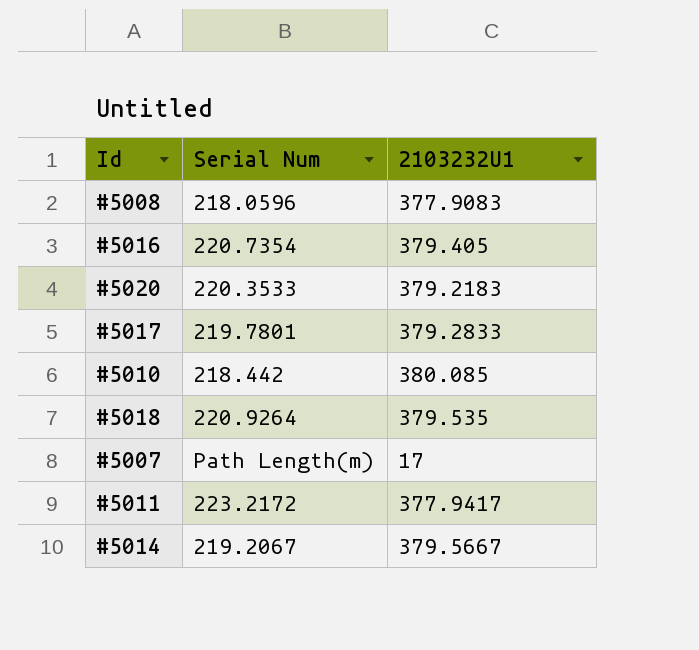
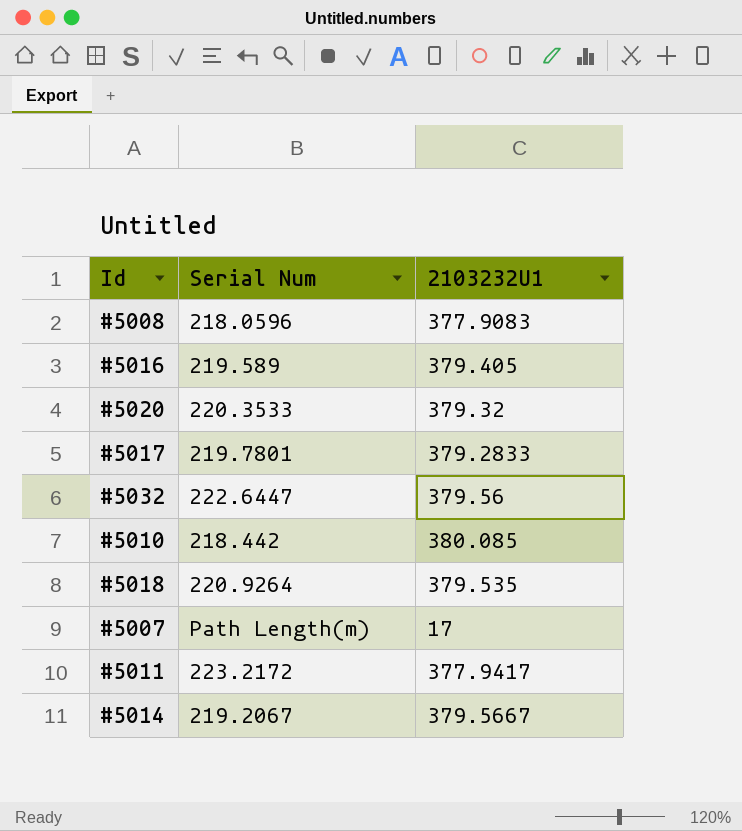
#5016 | Serial Num: 220.7354 -> 219.589
#5020 | 2103232U1: 379.2183 -> 379.32
row #5032: none -> 222.6447 | 379.56

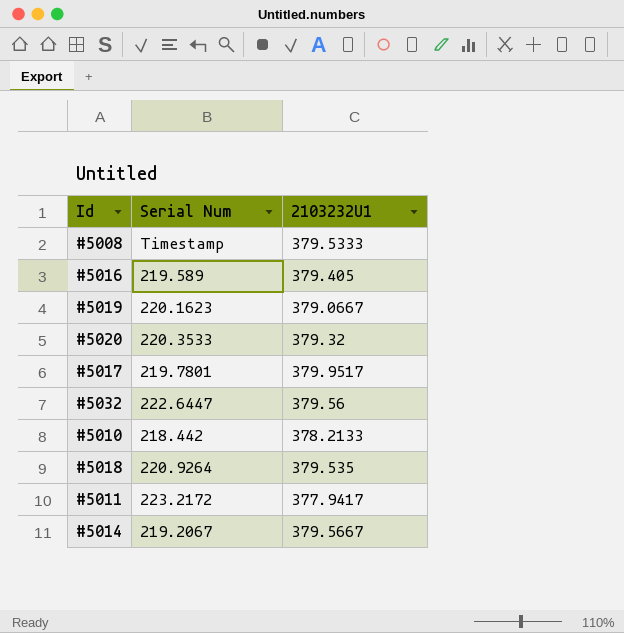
row #5007: Path Length(m) | 17 -> none
#5008 | Serial Num: 218.0596 -> Timestamp
#5008 | 2103232U1: 377.9083 -> 379.5333
row #5019: none -> 220.1623 | 379.0667
#5017 | 2103232U1: 379.2833 -> 379.9517
#5010 | 2103232U1: 380.085 -> 378.2133

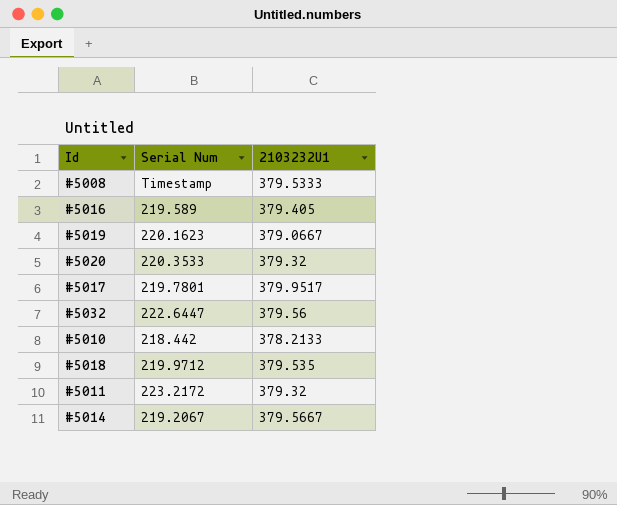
#5018 | Serial Num: 220.9264 -> 219.9712
#5011 | 2103232U1: 377.9417 -> 379.32

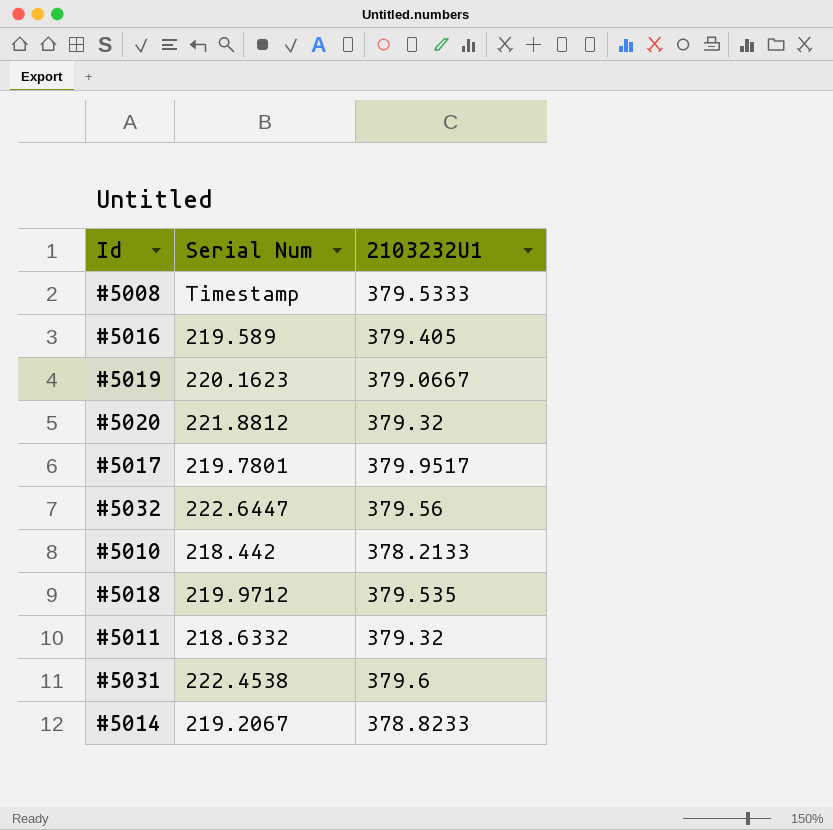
#5020 | Serial Num: 220.3533 -> 221.8812
#5011 | Serial Num: 223.2172 -> 218.6332
row #5031: none -> 222.4538 | 379.6
#5014 | 2103232U1: 379.5667 -> 378.8233

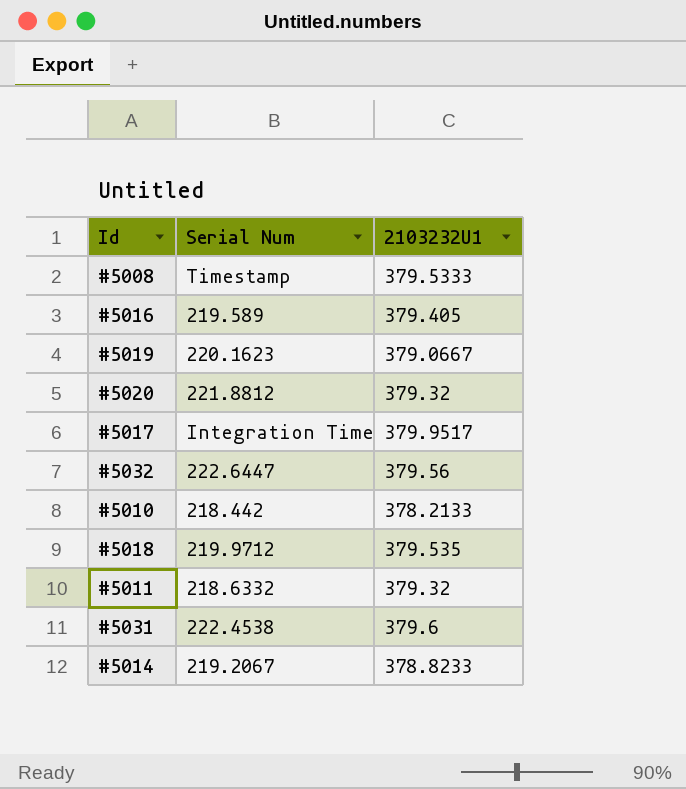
#5017 | Serial Num: 219.7801 -> Integration Time

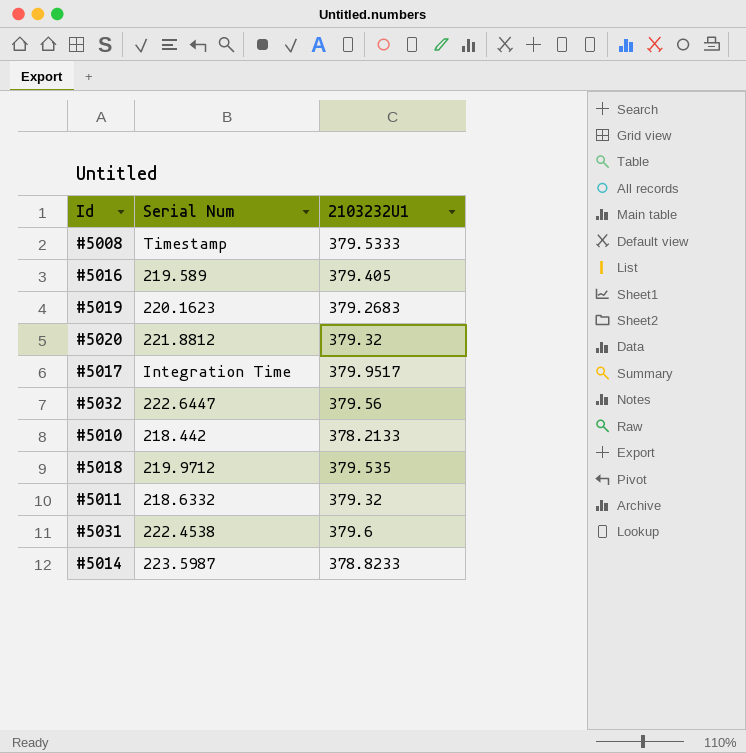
#5019 | 2103232U1: 379.0667 -> 379.2683
#5014 | Serial Num: 219.2067 -> 223.5987

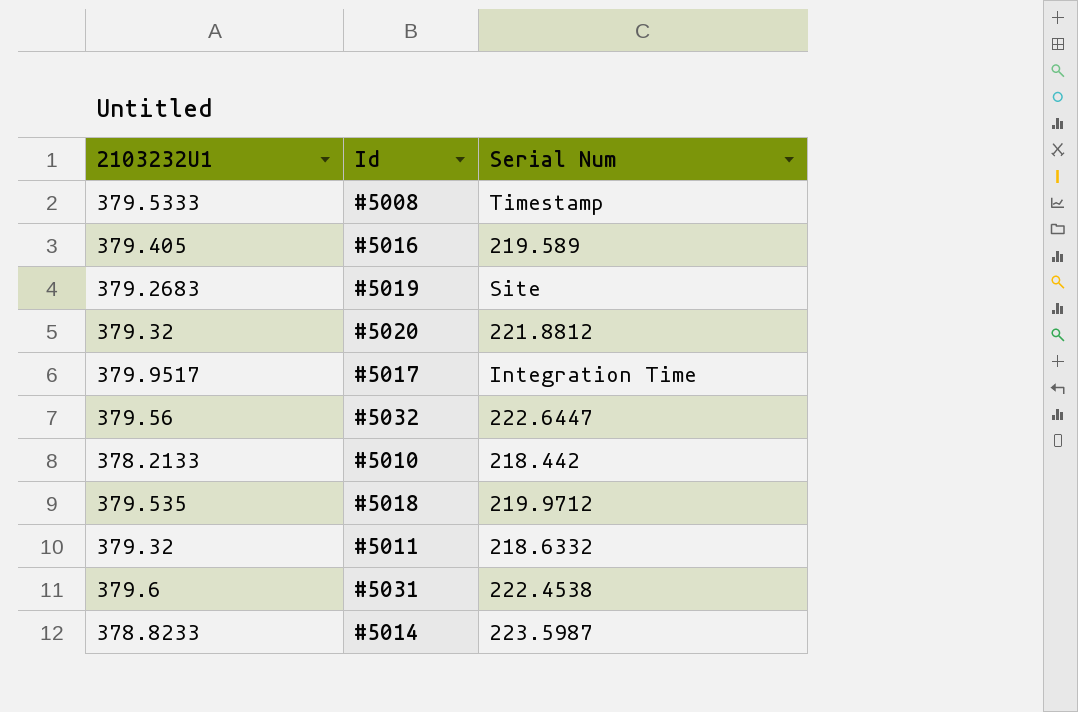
column 2103232U1 | position: 3 -> 1
#5019 | Serial Num: 220.1623 -> Site

